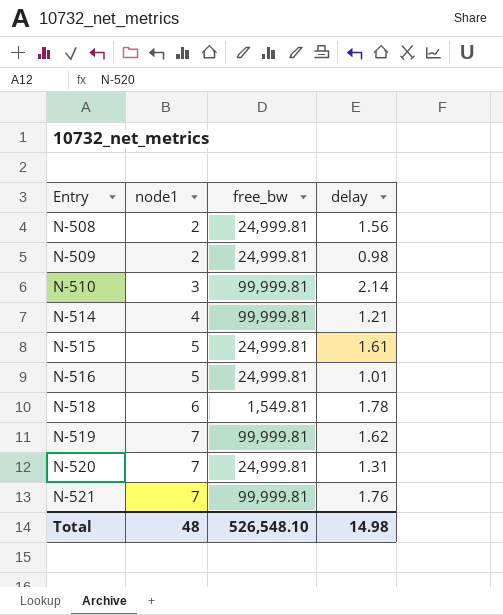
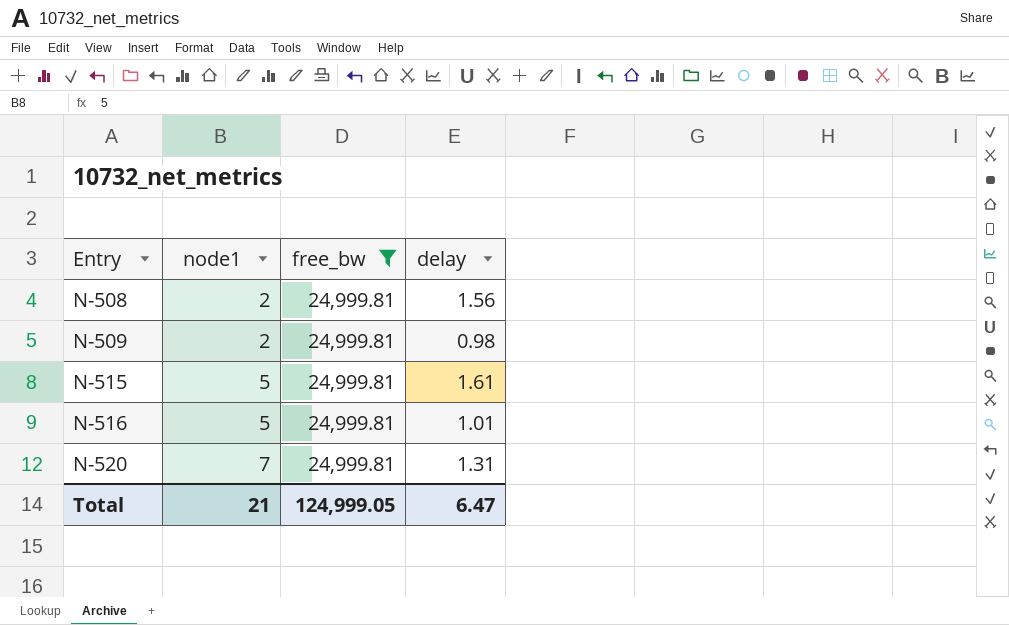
filter: none -> free_bw = 24,999.81
Total | node1: 48 -> 21
Total | free_bw: 526,548.10 -> 124,999.05
Total | delay: 14.98 -> 6.47

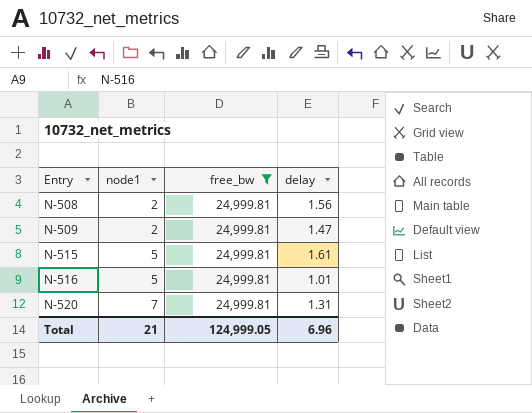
N-509 | delay: 0.98 -> 1.47
Total | delay: 6.47 -> 6.96

